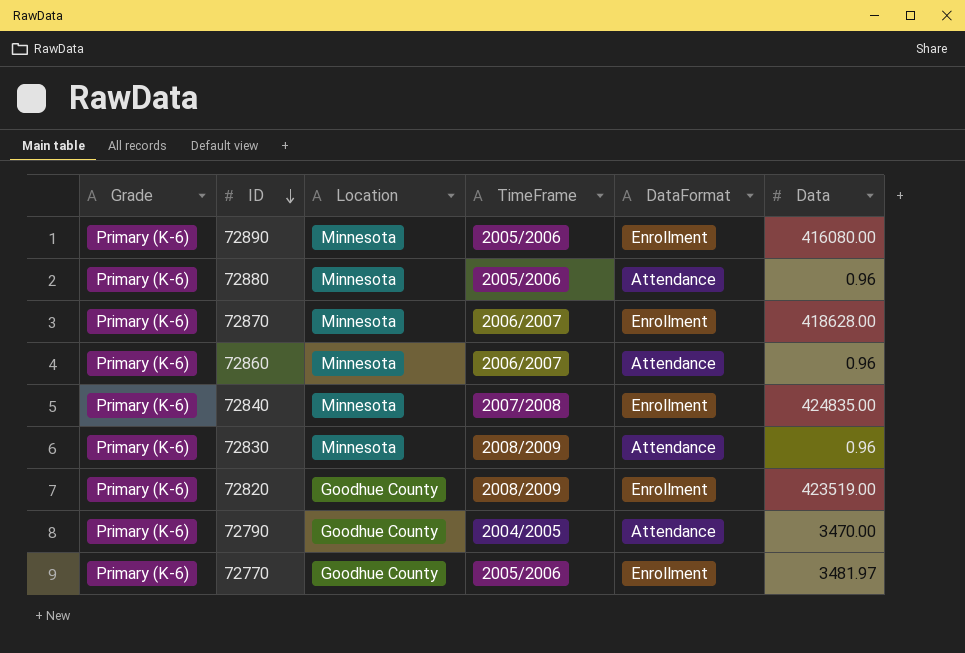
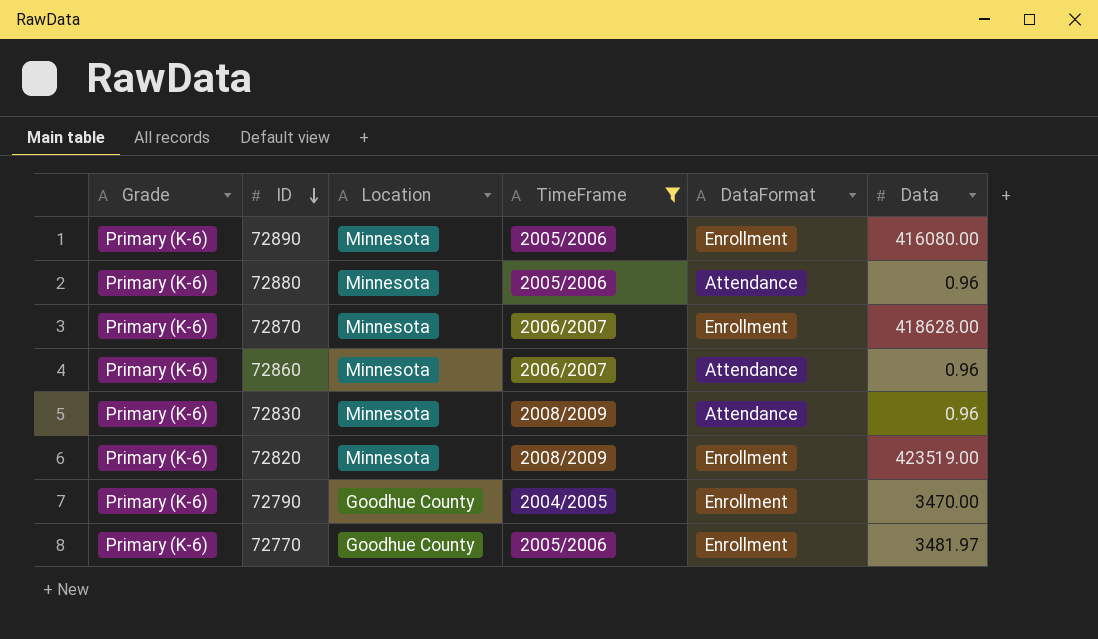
filter: none -> TimeFrame != 2007/2008
72820 | Location: Goodhue County -> Minnesota
72790 | DataFormat: Attendance -> Enrollment

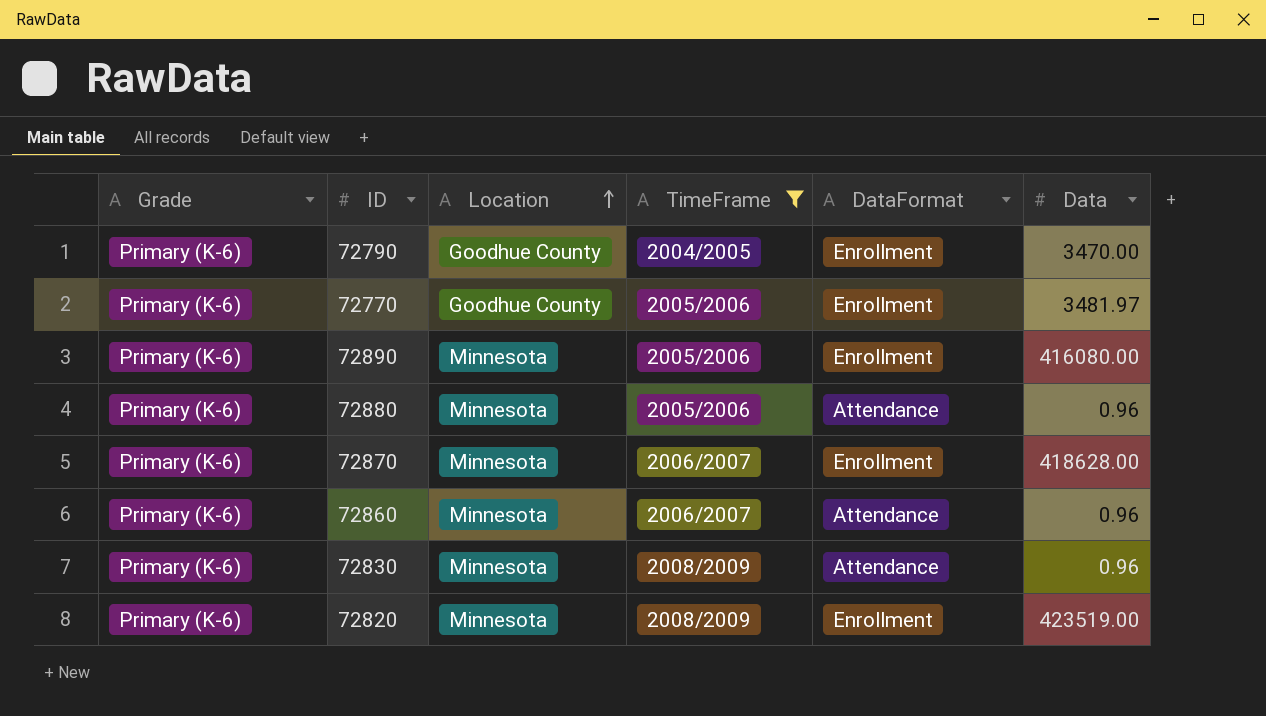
row order: ID descending -> Location ascending

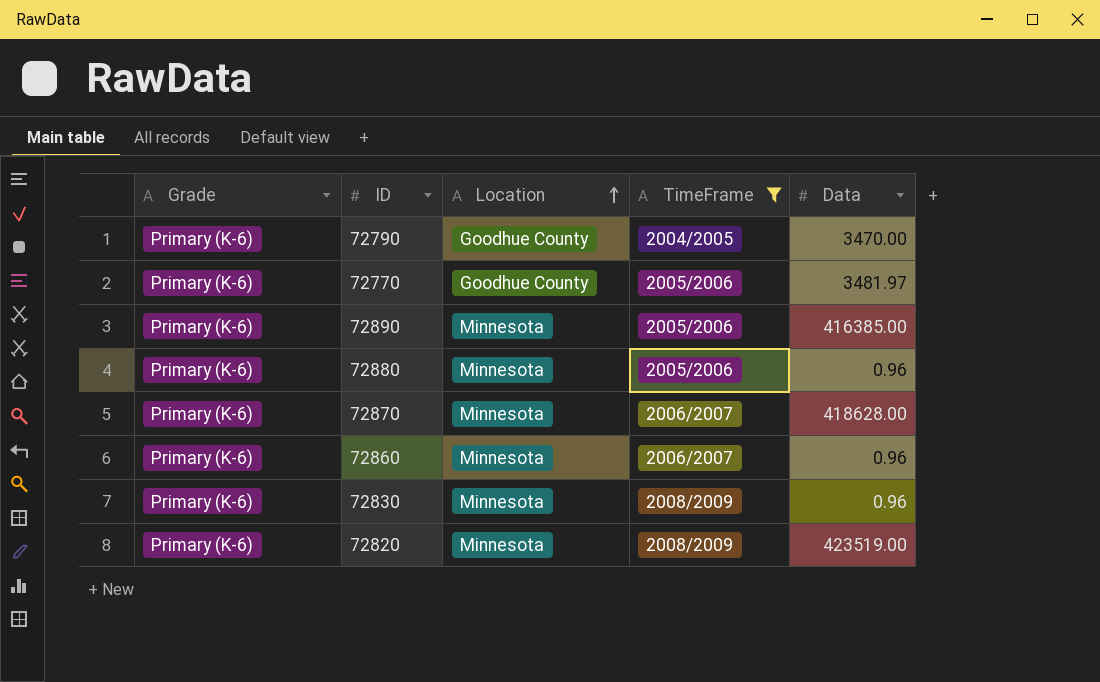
column DataFormat | position: 5 -> none
72890 | Data: 416080.00 -> 416385.00

